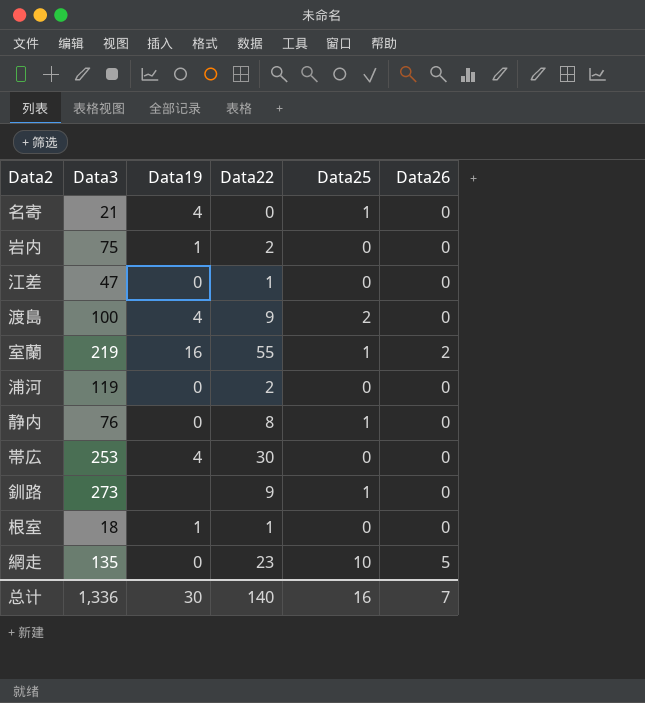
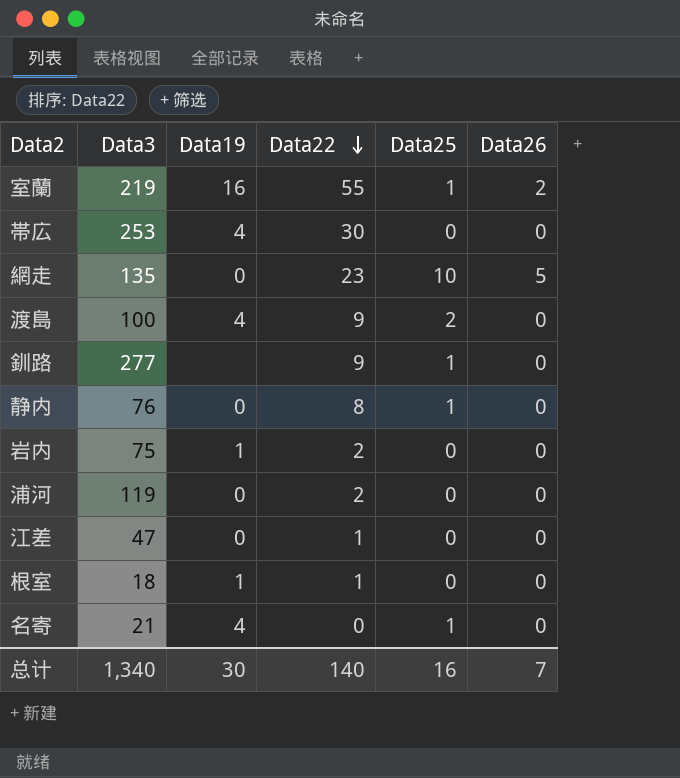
row order: none -> Data22 descending
釧路 | Data3: 273 -> 277
总计 | Data3: 1,336 -> 1,340

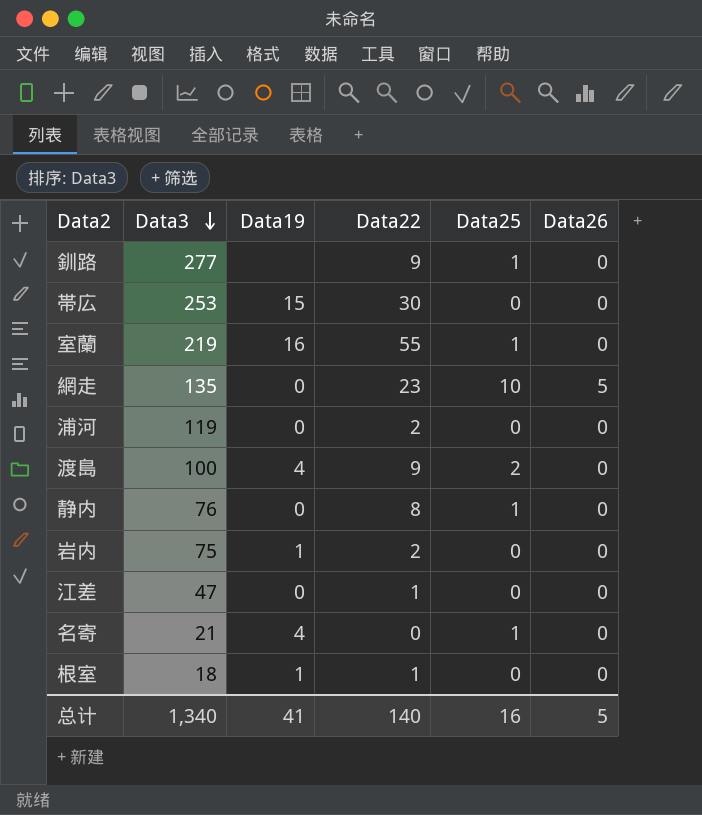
row order: Data22 descending -> Data3 descending
帯広 | Data19: 4 -> 15
室蘭 | Data26: 2 -> 0
总计 | Data19: 30 -> 41
总计 | Data26: 7 -> 5

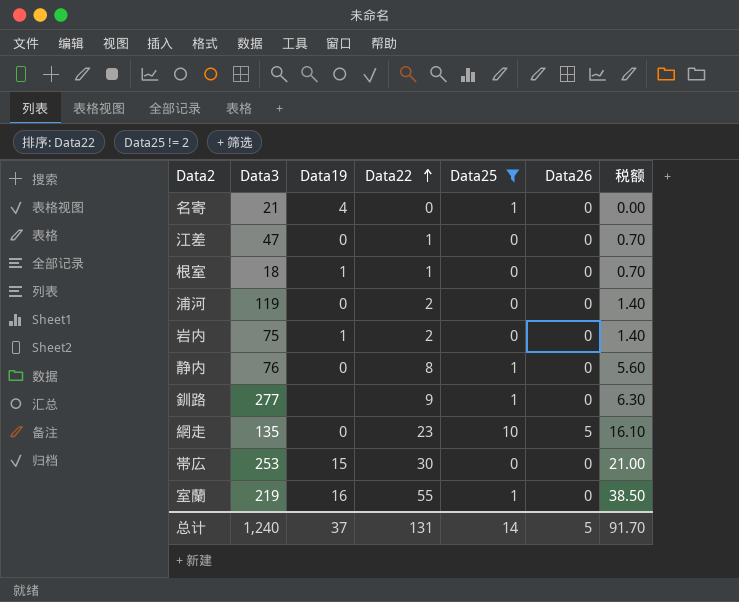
filter: none -> Data25 != 2
row order: Data3 descending -> Data22 ascending
column 税额 | formula: none -> [Data22] * 0.7
总计 | Data3: 1,340 -> 1,240
总计 | Data19: 41 -> 37
总计 | Data22: 140 -> 131
总计 | Data25: 16 -> 14

